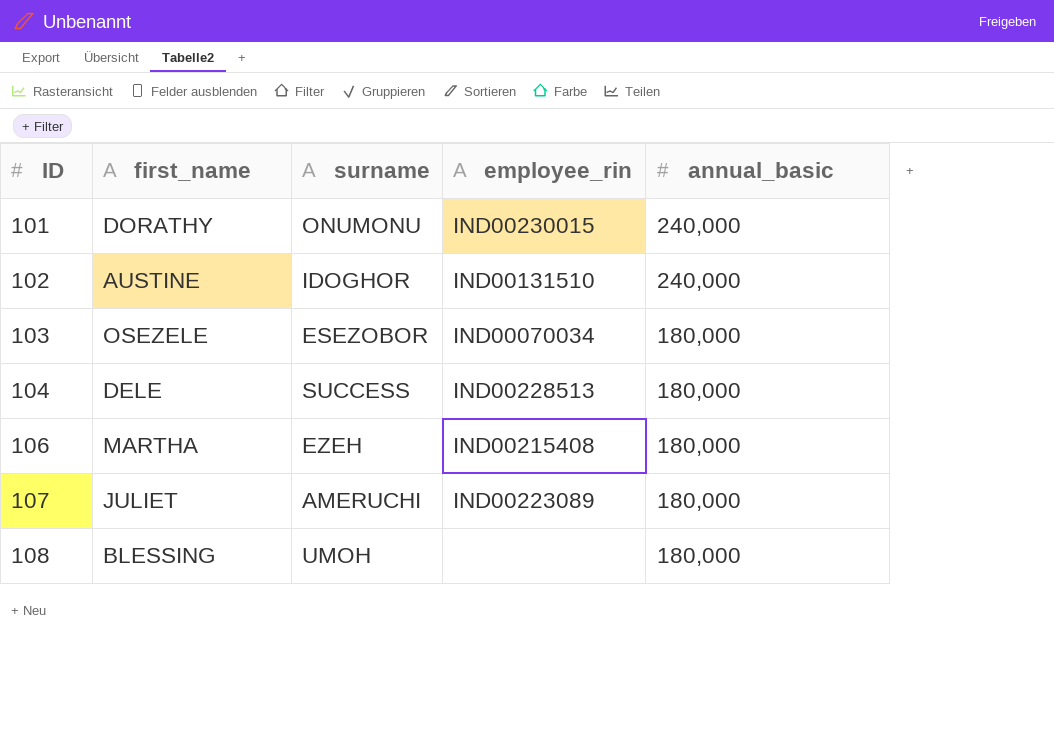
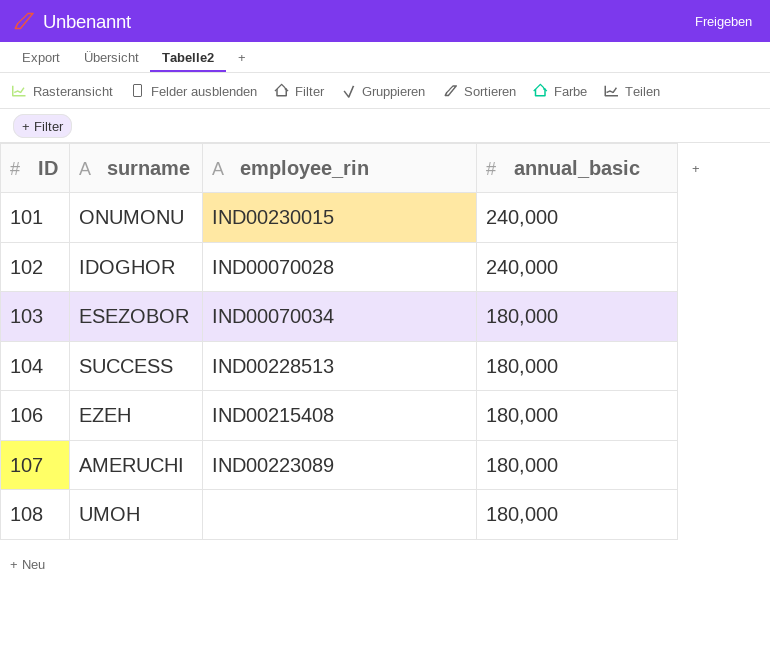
column first_name | position: 2 -> none
102 | employee_rin: IND00131510 -> IND00070028

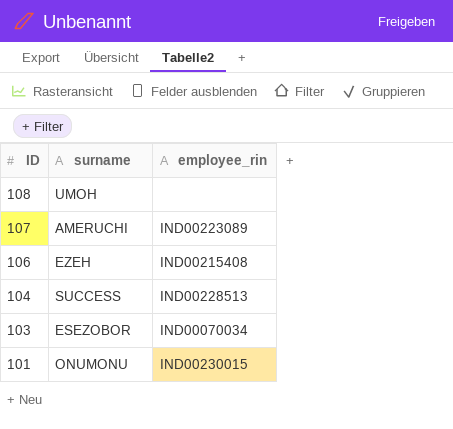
row order: ID ascending -> ID descending
column annual_basic | position: 4 -> none
row 102: IDOGHOR | IND00070028 | 240,000 -> none

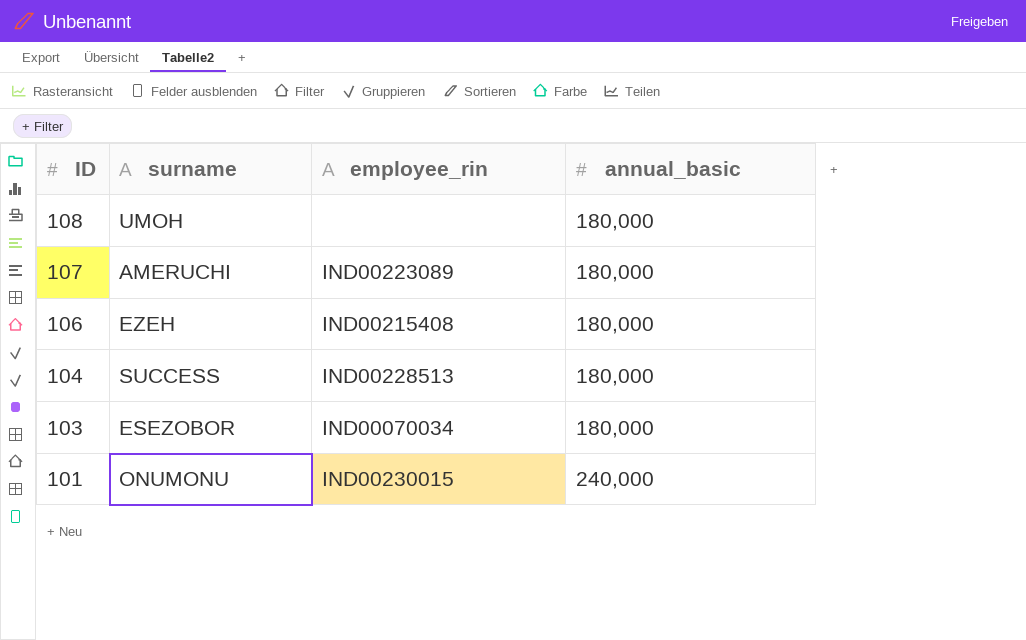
column annual_basic | position: none -> 4

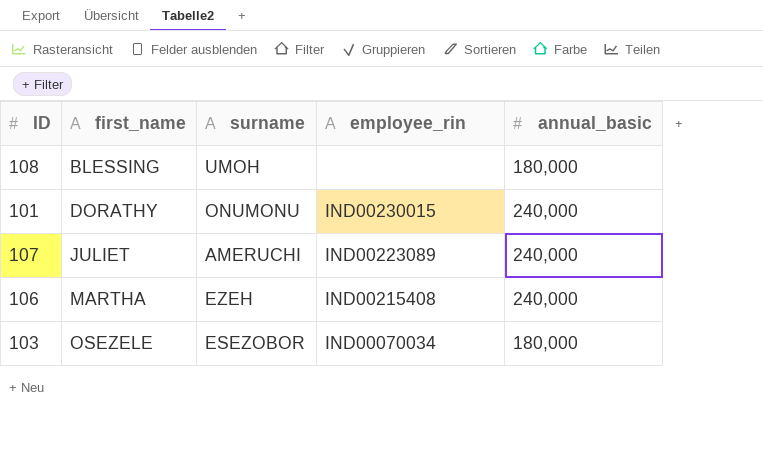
row order: ID descending -> first_name ascending
column first_name | position: none -> 2
row 104: SUCCESS | IND00228513 | 180,000 -> none
107 | annual_basic: 180,000 -> 240,000
106 | annual_basic: 180,000 -> 240,000

